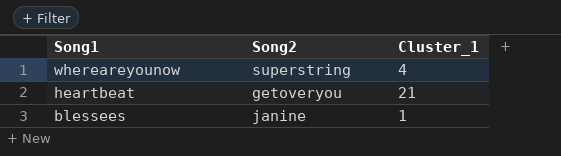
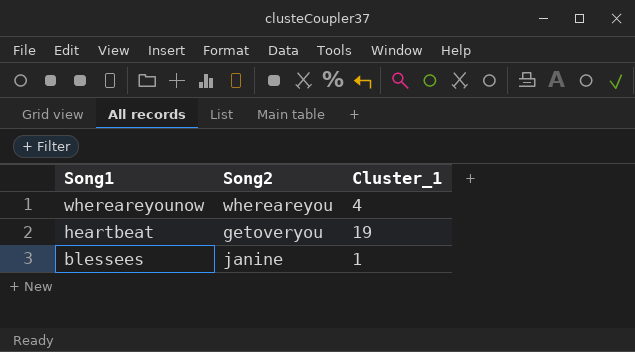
whereareyounow | Song2: superstring -> whereareyou
heartbeat | Cluster_1: 21 -> 19

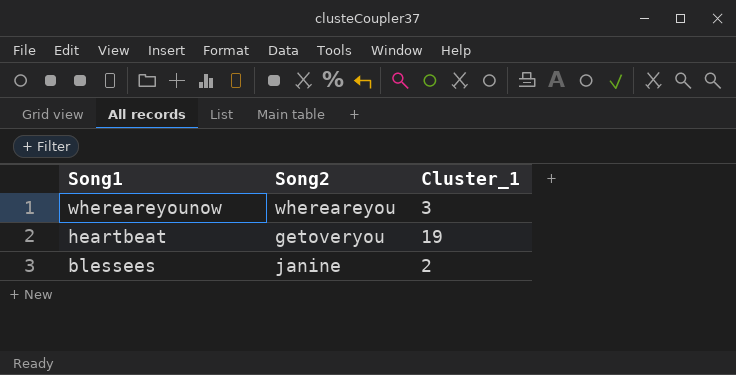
whereareyounow | Cluster_1: 4 -> 3
blessees | Cluster_1: 1 -> 2

